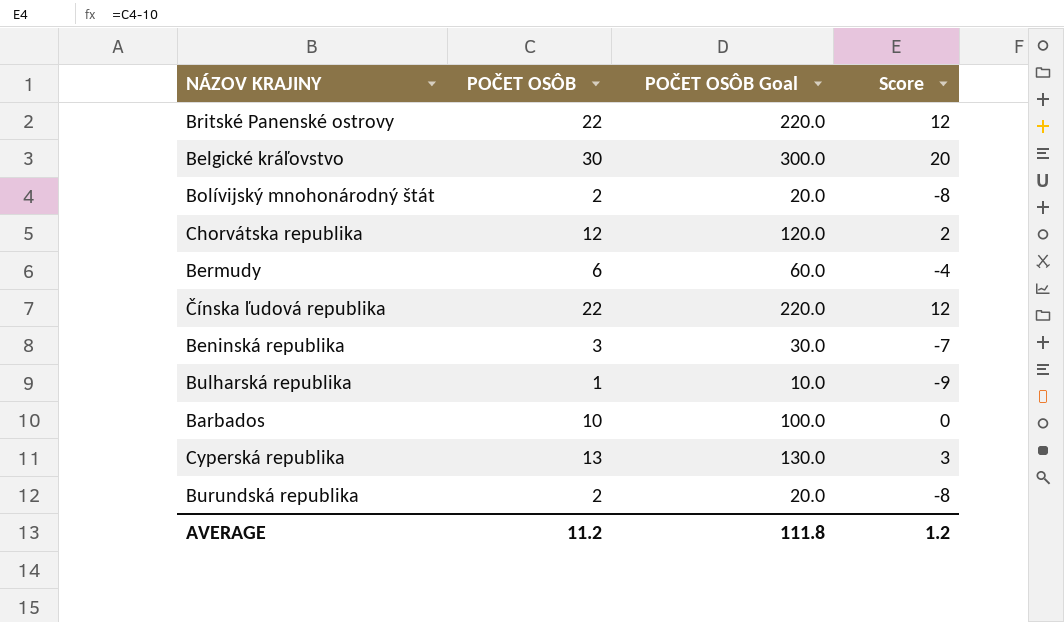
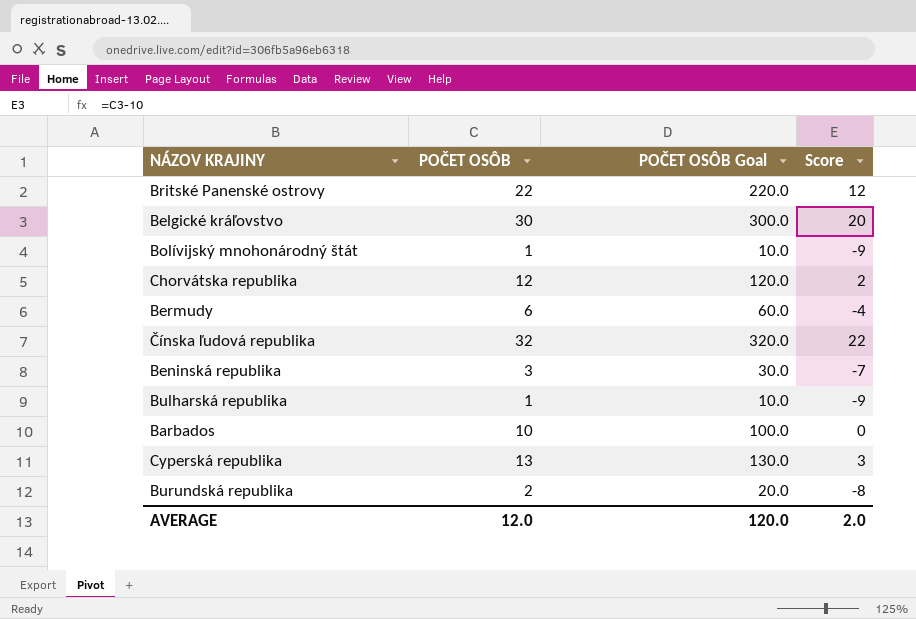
Bolívijský mnohonárodný štát | POČET OSÔB: 2 -> 1
Bolívijský mnohonárodný štát | POČET OSÔB Goal: 20.0 -> 10.0
Bolívijský mnohonárodný štát | Score: -8 -> -9
Čínska ľudová republika | POČET OSÔB: 22 -> 32
Čínska ľudová republika | POČET OSÔB Goal: 220.0 -> 320.0
Čínska ľudová republika | Score: 12 -> 22
AVERAGE | POČET OSÔB: 11.2 -> 12.0
AVERAGE | POČET OSÔB Goal: 111.8 -> 120.0
AVERAGE | Score: 1.2 -> 2.0

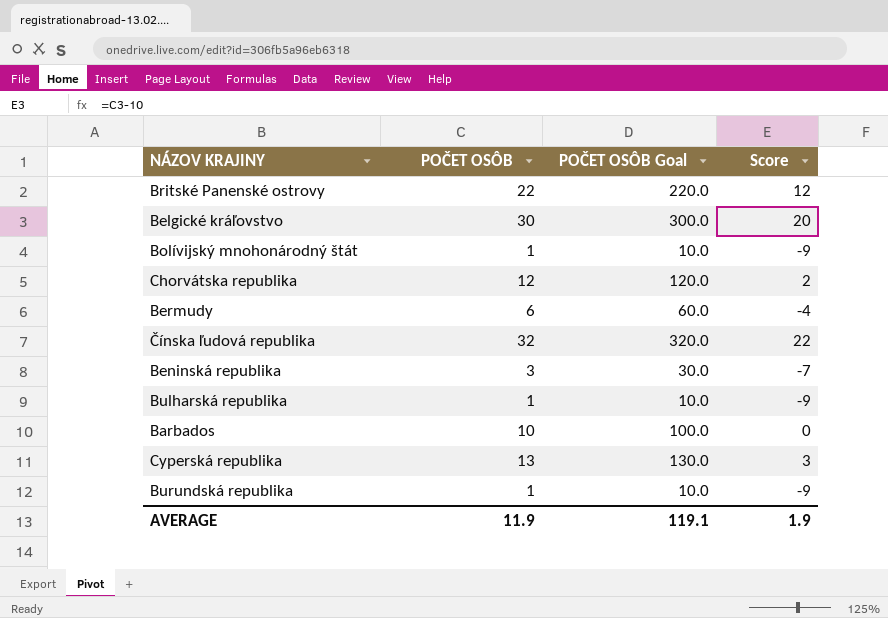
Burundská republika | POČET OSÔB: 2 -> 1
Burundská republika | POČET OSÔB Goal: 20.0 -> 10.0
Burundská republika | Score: -8 -> -9
AVERAGE | POČET OSÔB: 12.0 -> 11.9
AVERAGE | POČET OSÔB Goal: 120.0 -> 119.1
AVERAGE | Score: 2.0 -> 1.9

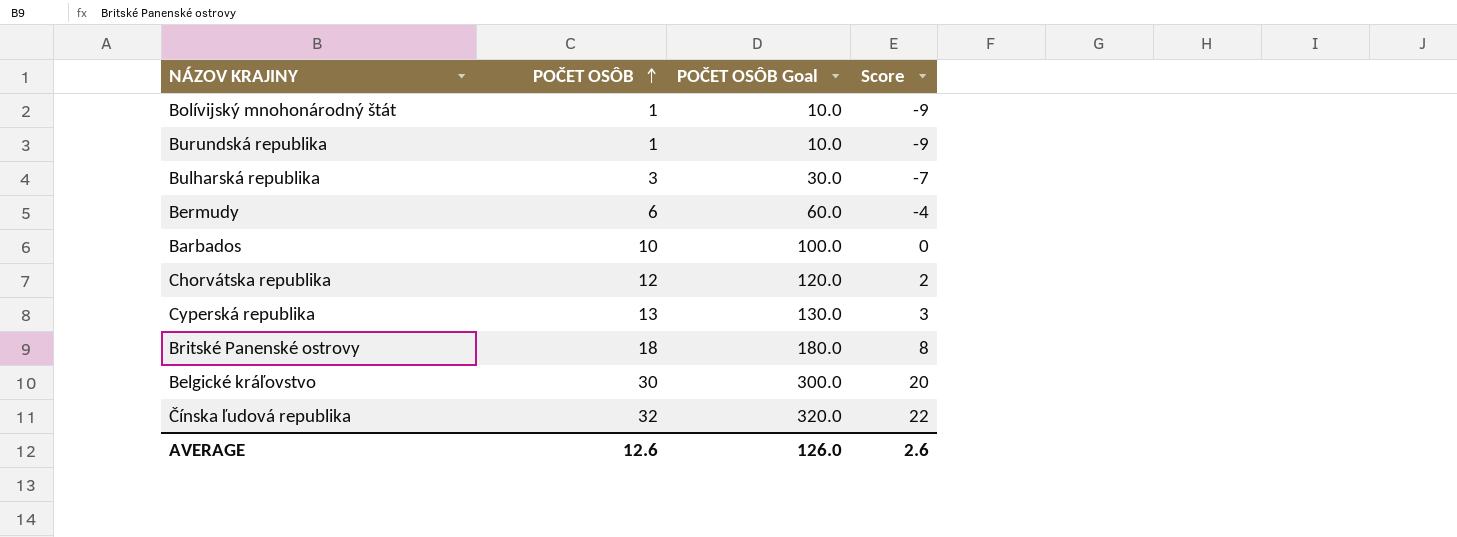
row order: none -> POČET OSÔB ascending
row Beninská republika: 3 | 30.0 | -7 -> none
Bulharská republika | POČET OSÔB: 1 -> 3
Bulharská republika | POČET OSÔB Goal: 10.0 -> 30.0
Bulharská republika | Score: -9 -> -7
Britské Panenské ostrovy | POČET OSÔB: 22 -> 18
Britské Panenské ostrovy | POČET OSÔB Goal: 220.0 -> 180.0
Britské Panenské ostrovy | Score: 12 -> 8
AVERAGE | POČET OSÔB: 11.9 -> 12.6
AVERAGE | POČET OSÔB Goal: 119.1 -> 126.0
AVERAGE | Score: 1.9 -> 2.6

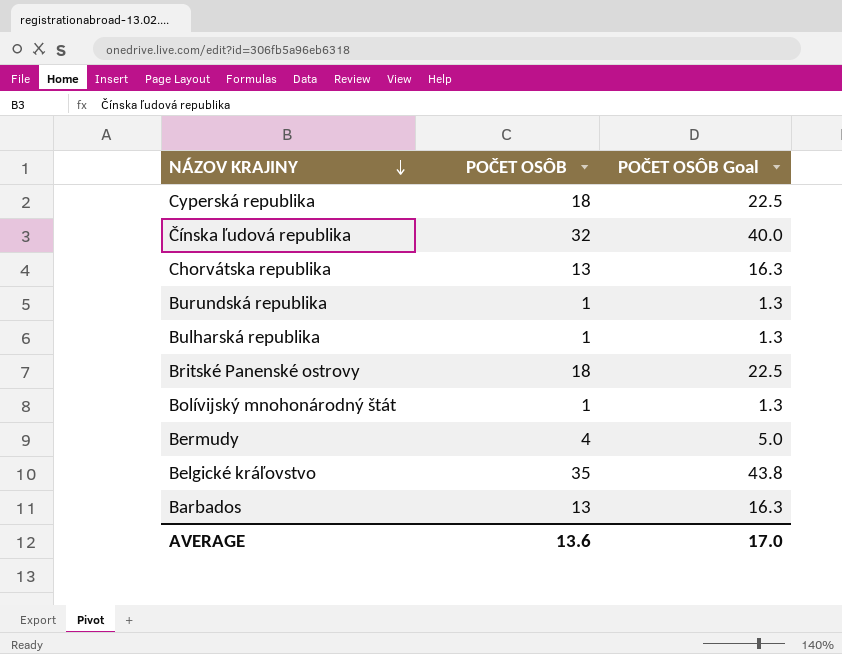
row order: POČET OSÔB ascending -> NÁZOV KRAJINY descending
column Score | formula: [POČET OSÔB] - 10 -> none
column POČET OSÔB Goal | formula: [POČET OSÔB] * 10 -> [POČET OSÔB] * 1.25
Cyperská republika | POČET OSÔB: 13 -> 18
Chorvátska republika | POČET OSÔB: 12 -> 13
Bulharská republika | POČET OSÔB: 3 -> 1
Bermudy | POČET OSÔB: 6 -> 4
Belgické kráľovstvo | POČET OSÔB: 30 -> 35
Barbados | POČET OSÔB: 10 -> 13
AVERAGE | POČET OSÔB: 12.6 -> 13.6
AVERAGE | POČET OSÔB Goal: 126.0 -> 17.0

